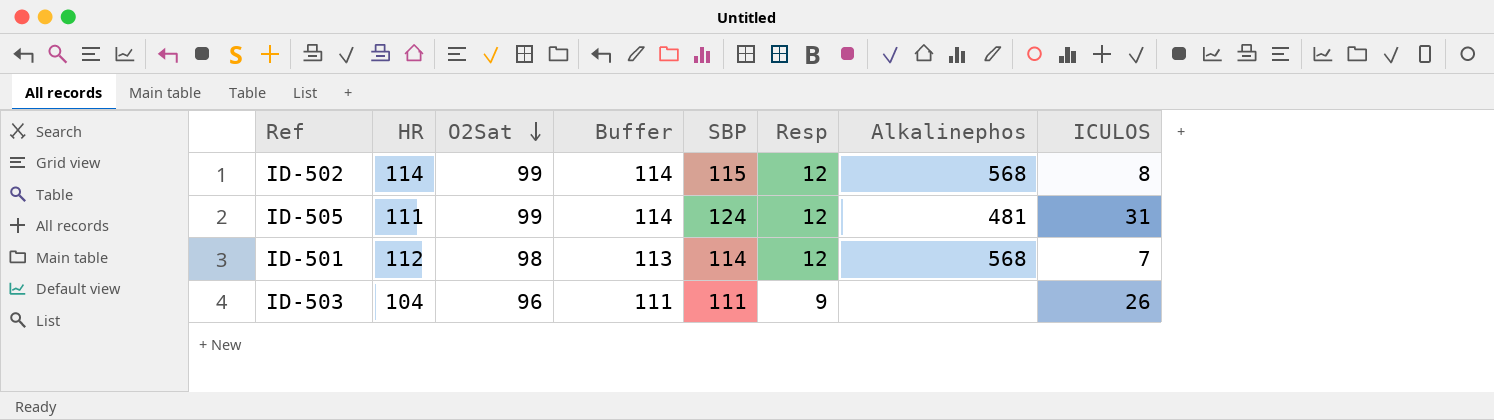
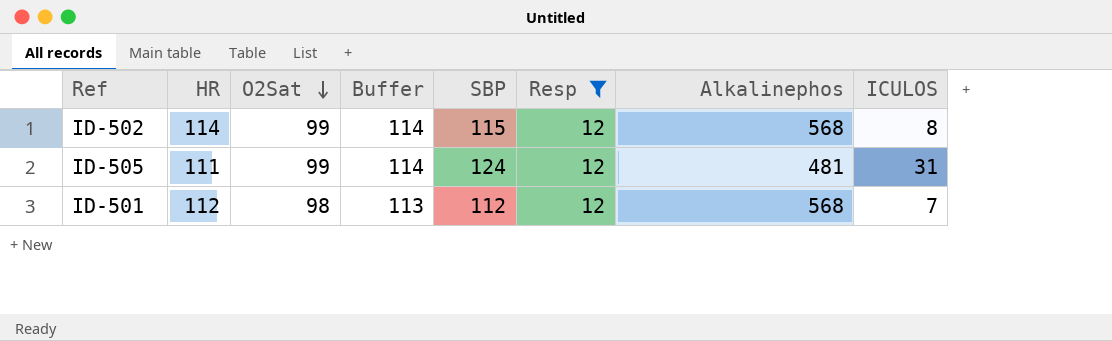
filter: none -> Resp = 12
ID-501 | SBP: 114 -> 112

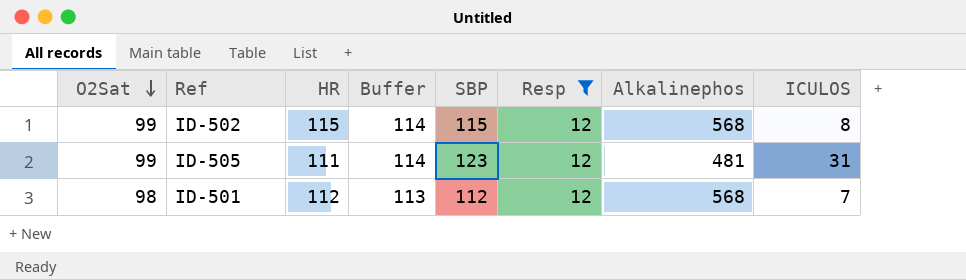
column O2Sat | position: 3 -> 1
ID-502 | HR: 114 -> 115
ID-505 | SBP: 124 -> 123

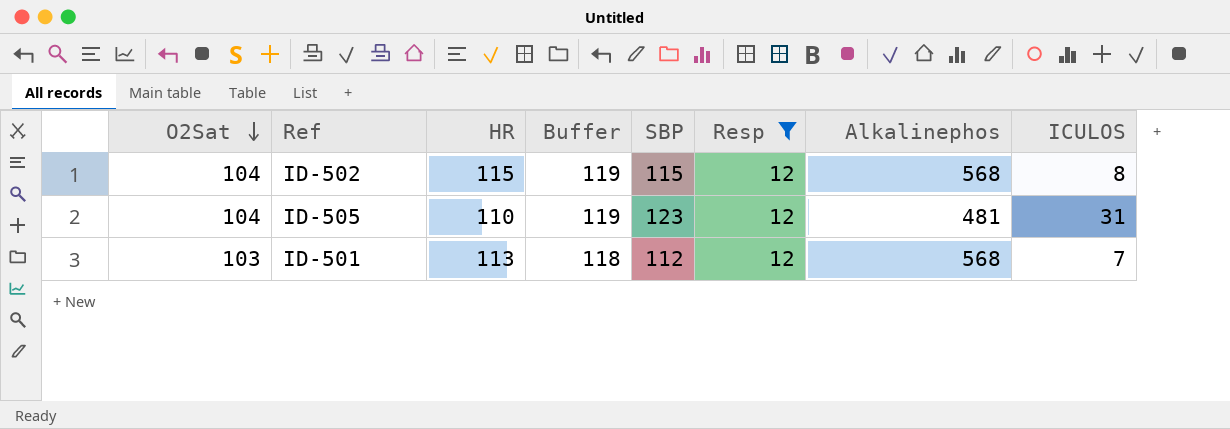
ID-502 | O2Sat: 99 -> 104
ID-502 | Buffer: 114 -> 119
ID-505 | O2Sat: 99 -> 104
ID-505 | HR: 111 -> 110
ID-505 | Buffer: 114 -> 119
ID-501 | O2Sat: 98 -> 103
ID-501 | HR: 112 -> 113
ID-501 | Buffer: 113 -> 118

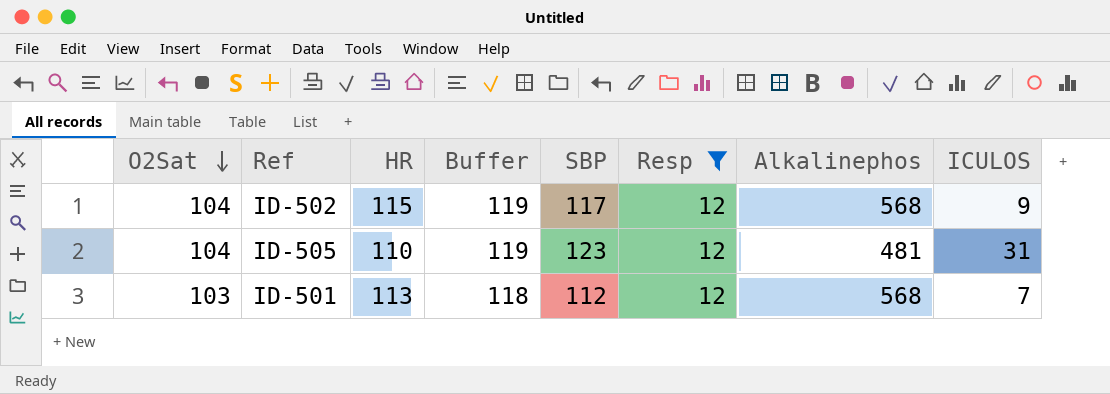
ID-502 | SBP: 115 -> 117
ID-502 | ICULOS: 8 -> 9

